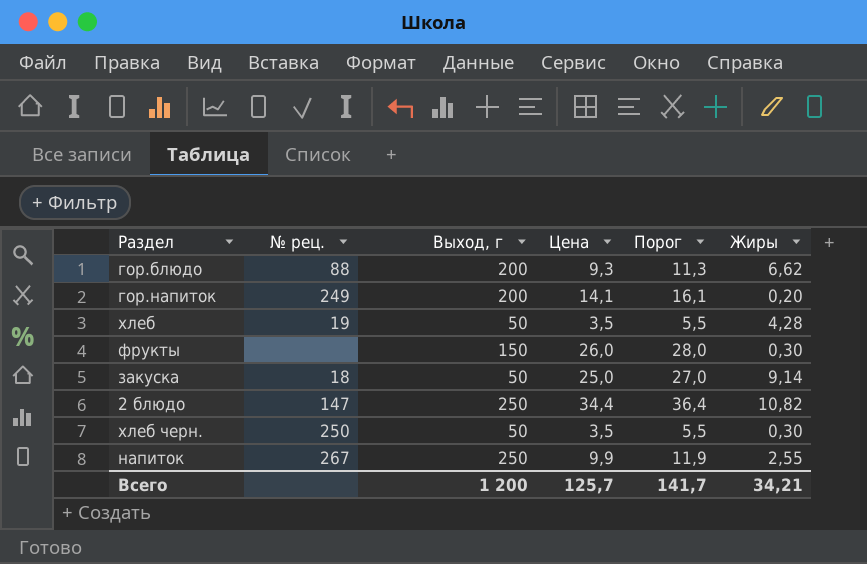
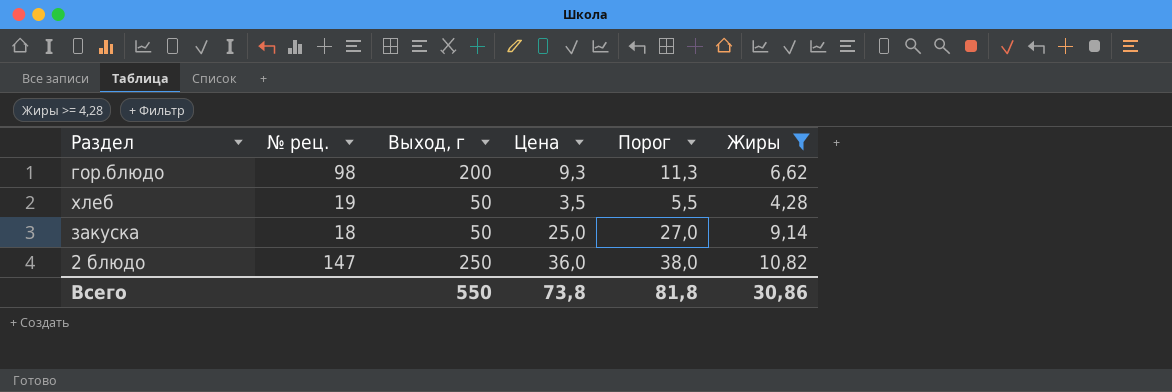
filter: none -> Жиры >= 4,28
гор.блюдо | № рец.: 88 -> 98
2 блюдо | Цена: 34,4 -> 36,0
2 блюдо | Порог: 36,4 -> 38,0
Всего | Выход, г: 1 200 -> 550
Всего | Цена: 125,7 -> 73,8
Всего | Порог: 141,7 -> 81,8
Всего | Жиры: 34,21 -> 30,86

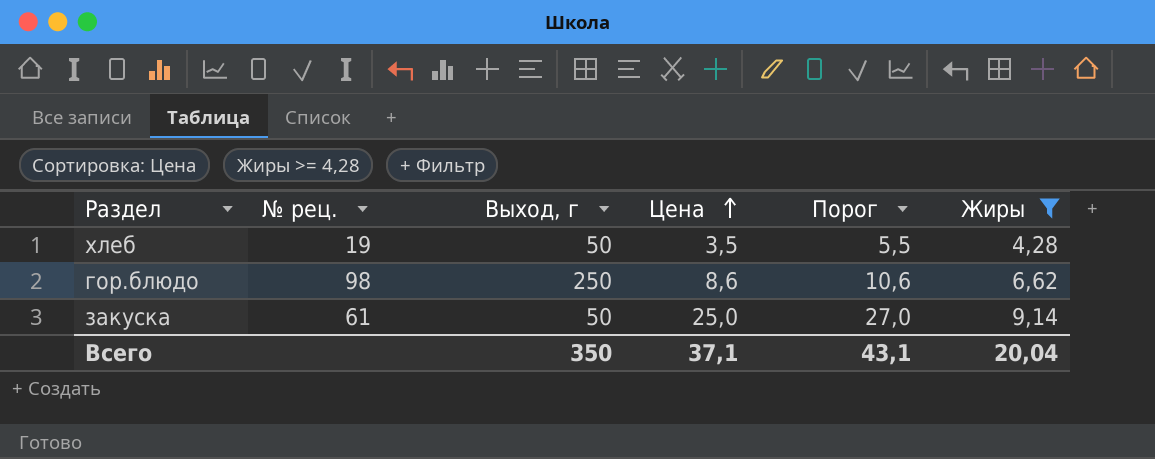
row order: none -> Цена ascending
row 2 блюдо: 147 | 250 | 36,0 | 38,0 | 10,82 -> none
гор.блюдо | Выход, г: 200 -> 250
гор.блюдо | Цена: 9,3 -> 8,6
гор.блюдо | Порог: 11,3 -> 10,6
закуска | № рец.: 18 -> 61
Всего | Выход, г: 550 -> 350
Всего | Цена: 73,8 -> 37,1
Всего | Порог: 81,8 -> 43,1
Всего | Жиры: 30,86 -> 20,04

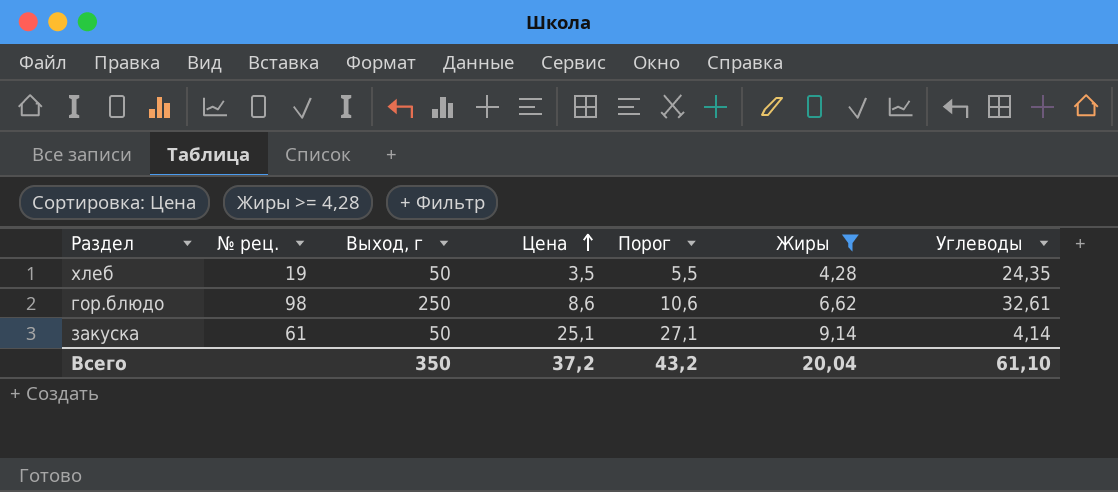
column Углеводы | position: none -> 7
закуска | Цена: 25,0 -> 25,1
закуска | Порог: 27,0 -> 27,1
Всего | Цена: 37,1 -> 37,2
Всего | Порог: 43,1 -> 43,2

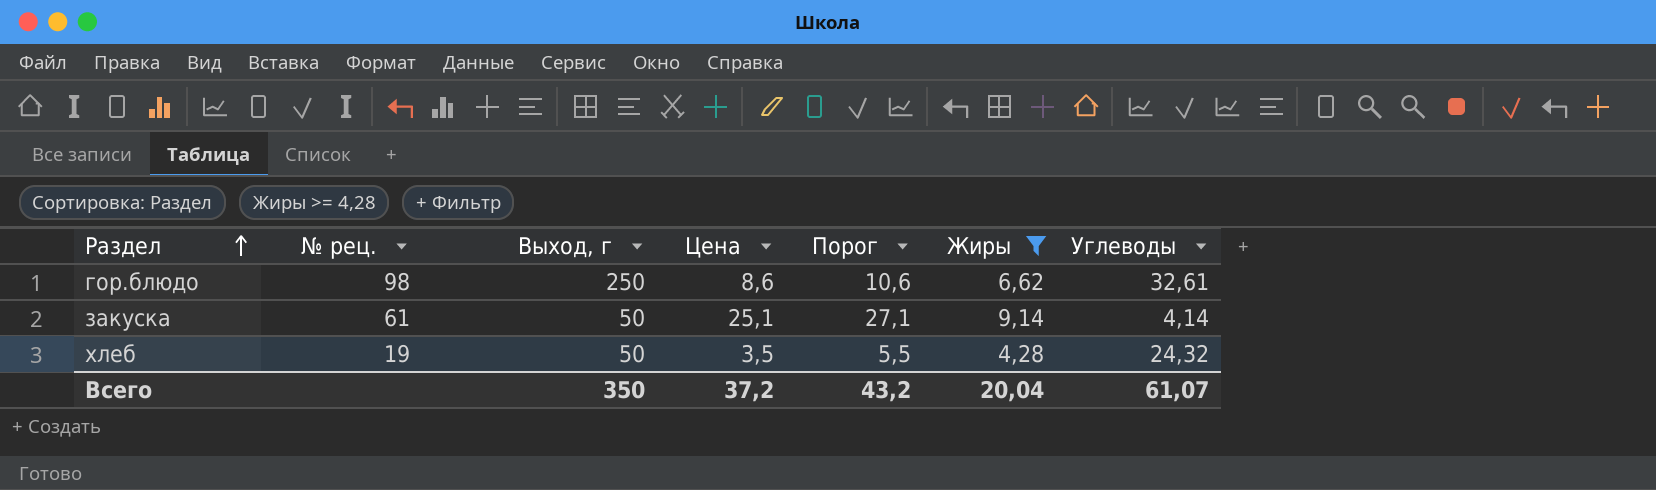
row order: Цена ascending -> Раздел ascending
хлеб | Углеводы: 24,35 -> 24,32
Всего | Углеводы: 61,10 -> 61,07

